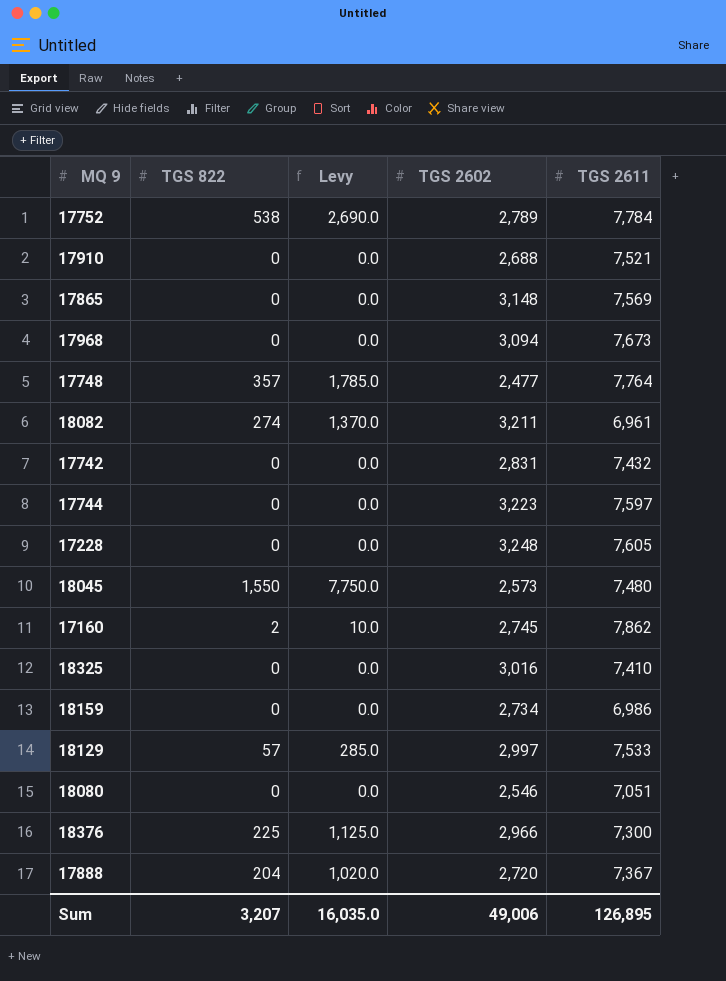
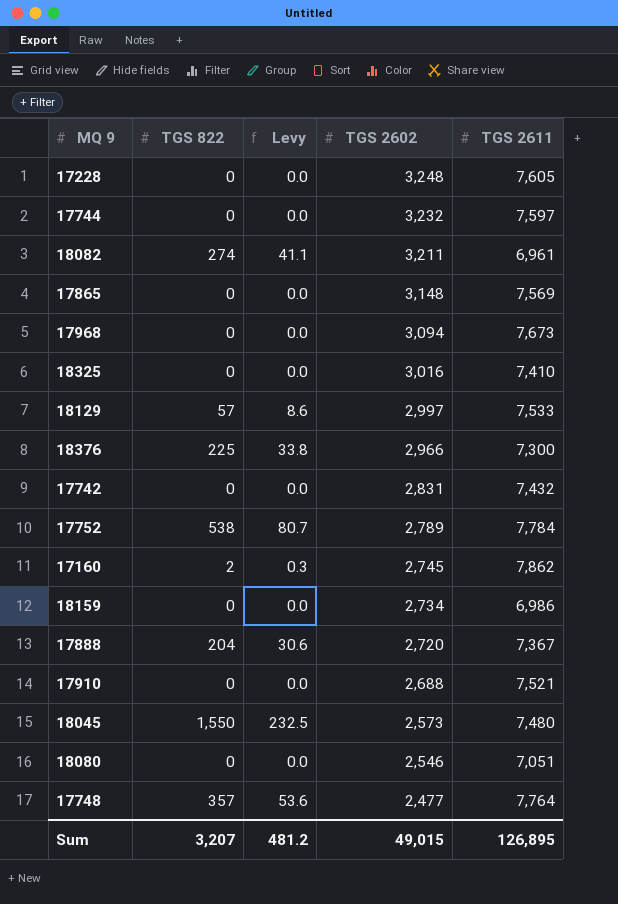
row order: none -> TGS 2602 descending
column Levy | formula: [TGS 822] * 5 -> [TGS 822] * 0.15
17744 | TGS 2602: 3,223 -> 3,232
Sum | Levy: 16,035.0 -> 481.2
Sum | TGS 2602: 49,006 -> 49,015

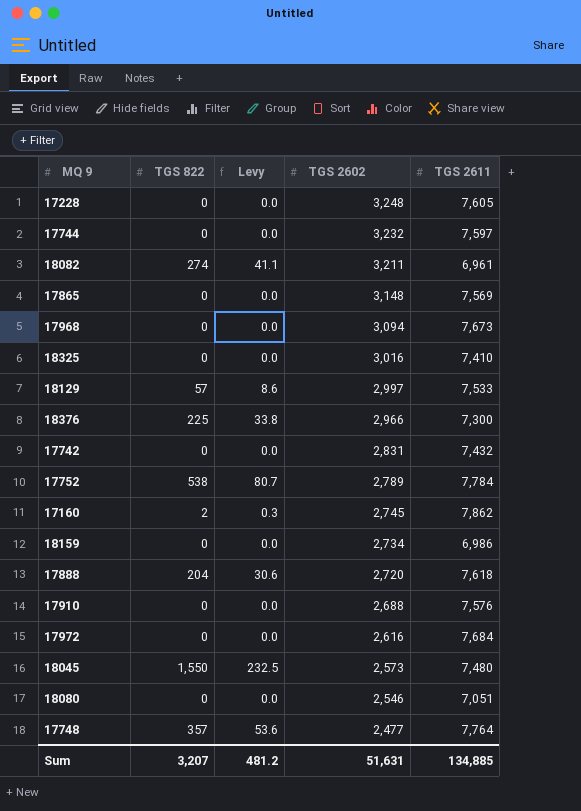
17888 | TGS 2611: 7,367 -> 7,618
17910 | TGS 2611: 7,521 -> 7,576
row 17972: none -> 0 | 0.0 | 2,616 | 7,684
Sum | TGS 2602: 49,015 -> 51,631
Sum | TGS 2611: 126,895 -> 134,885

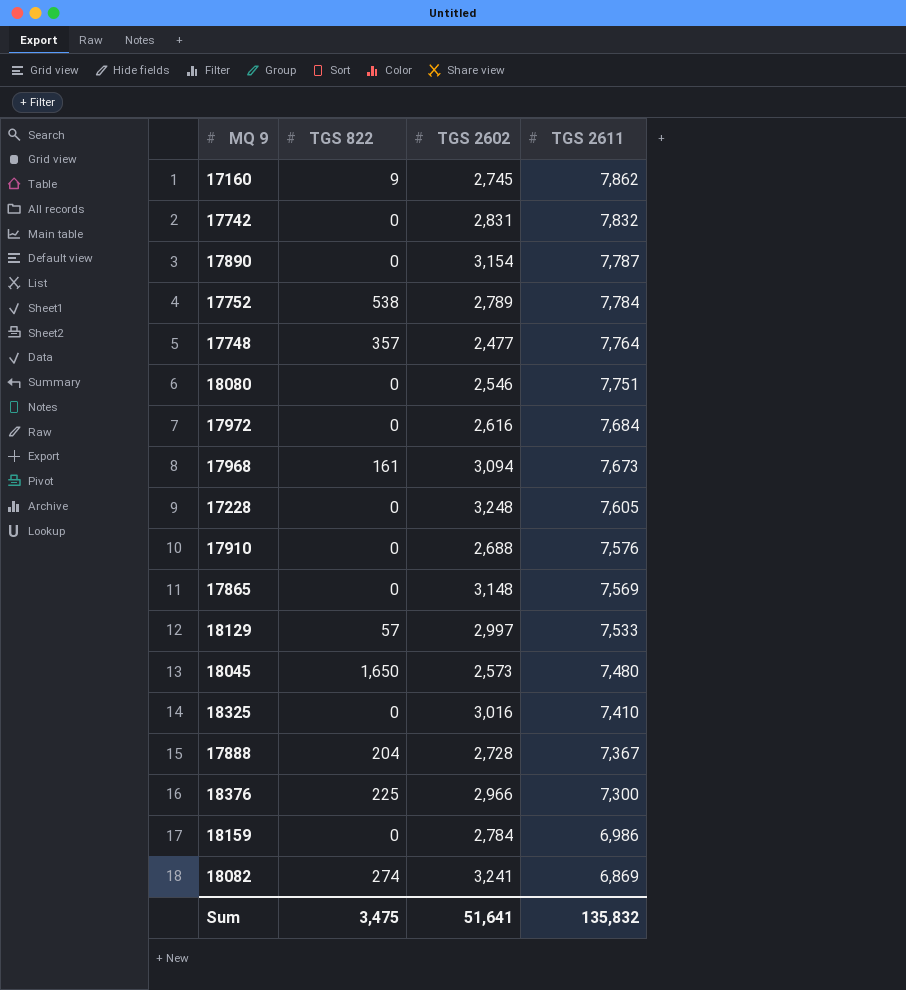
row order: TGS 2602 descending -> TGS 2611 descending
column Levy | formula: [TGS 822] * 0.15 -> none
row 17744: 0 | 0.0 | 3,232 | 7,597 -> none
17160 | TGS 822: 2 -> 9
17742 | TGS 2611: 7,432 -> 7,832
row 17890: none -> 0 | 3,154 | 7,787
18080 | TGS 2611: 7,051 -> 7,751
17968 | TGS 822: 0 -> 161
18045 | TGS 822: 1,550 -> 1,650
17888 | TGS 2602: 2,720 -> 2,728
17888 | TGS 2611: 7,618 -> 7,367
18159 | TGS 2602: 2,734 -> 2,784
18082 | TGS 2602: 3,211 -> 3,241
18082 | TGS 2611: 6,961 -> 6,869
Sum | TGS 822: 3,207 -> 3,475
Sum | TGS 2602: 51,631 -> 51,641
Sum | TGS 2611: 134,885 -> 135,832

